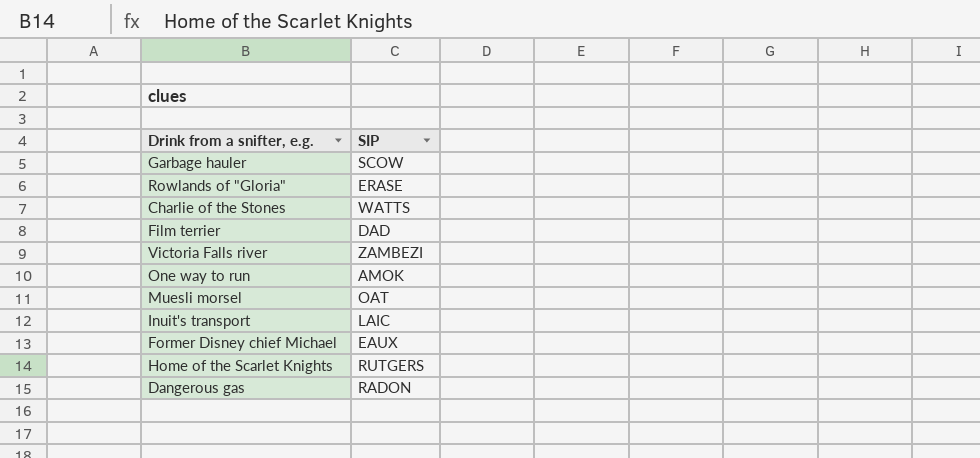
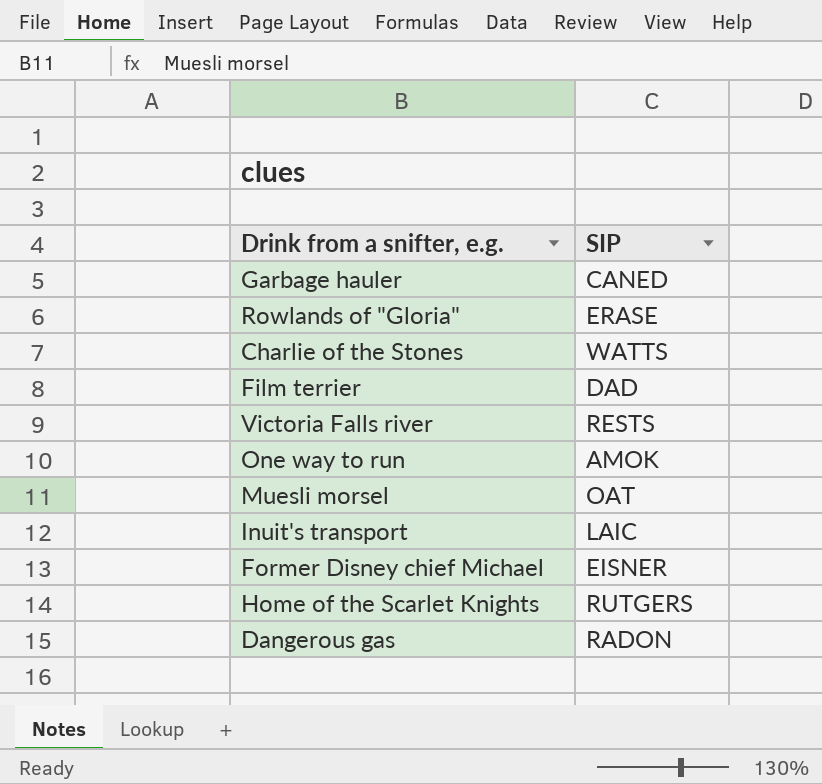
Garbage hauler | SIP: SCOW -> CANED
Victoria Falls river | SIP: ZAMBEZI -> RESTS
Former Disney chief Michael | SIP: EAUX -> EISNER

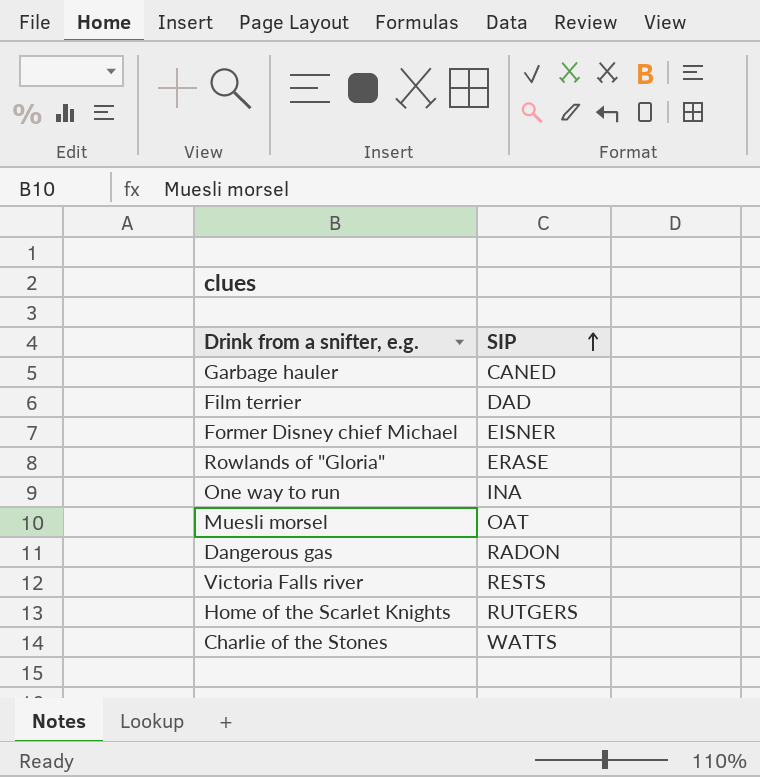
row order: none -> SIP ascending
row Inuit's transport: LAIC -> none
One way to run | SIP: AMOK -> INA

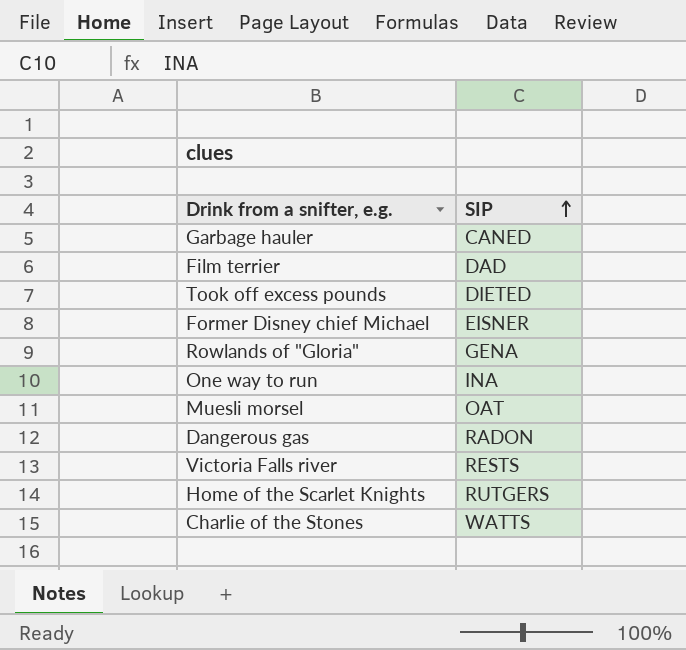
row Took off excess pounds: none -> DIETED
Rowlands of "Gloria" | SIP: ERASE -> GENA

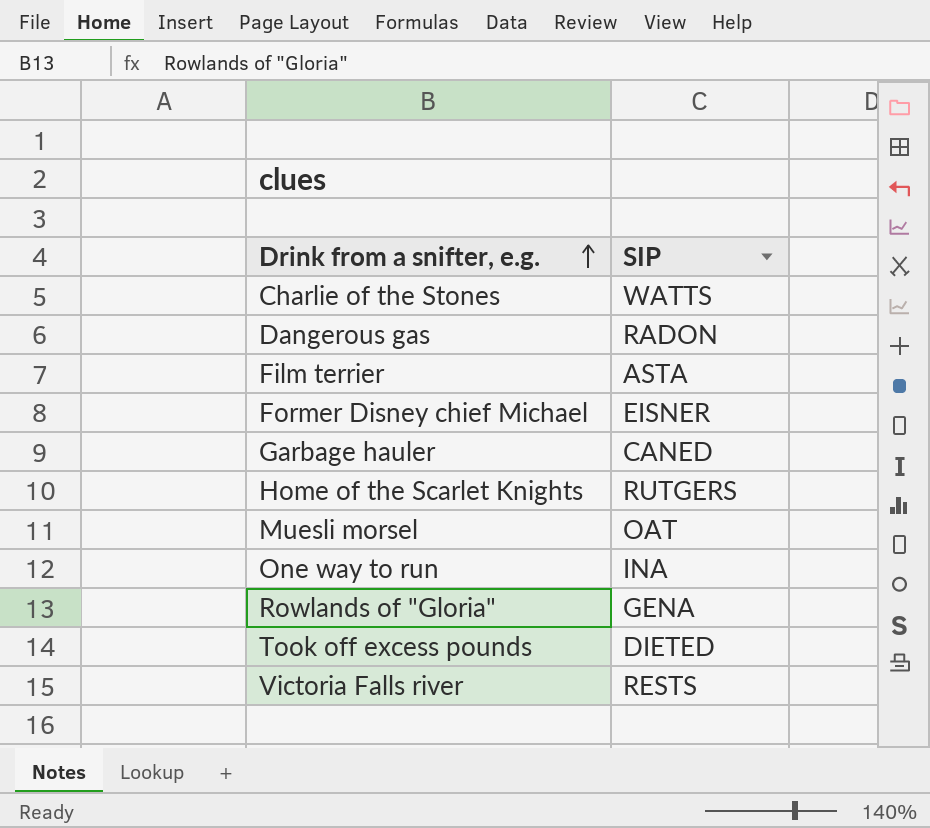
row order: SIP ascending -> Drink from a snifter, e.g. ascending
Film terrier | SIP: DAD -> ASTA

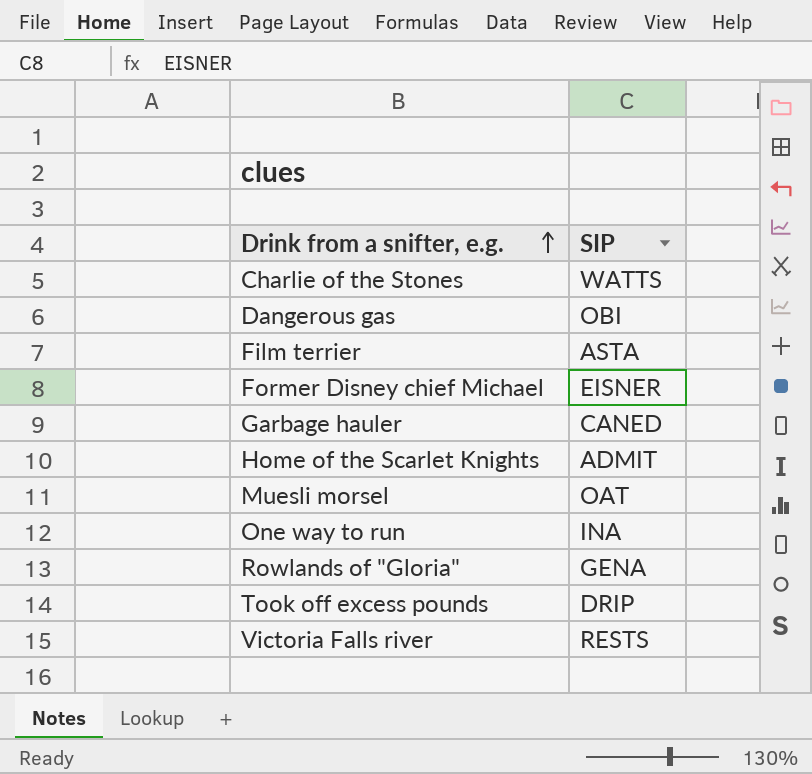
Dangerous gas | SIP: RADON -> OBI
Home of the Scarlet Knights | SIP: RUTGERS -> ADMIT
Took off excess pounds | SIP: DIETED -> DRIP

